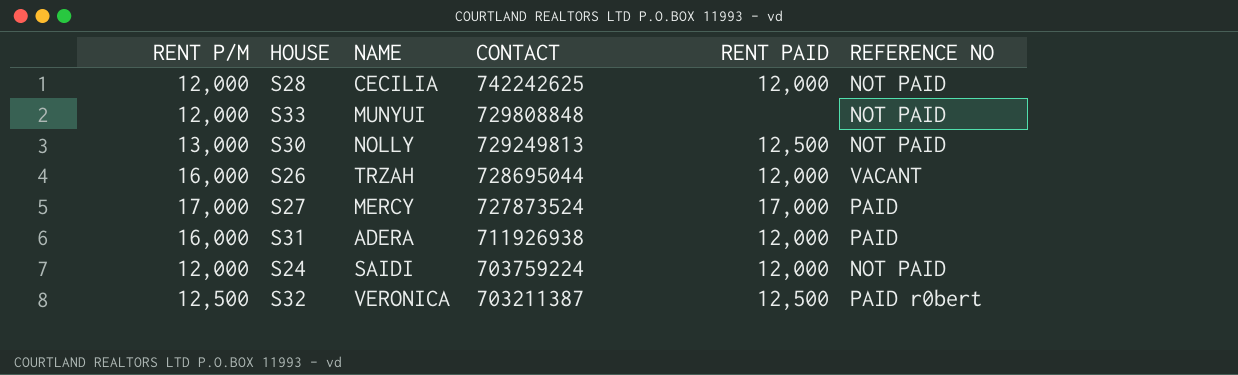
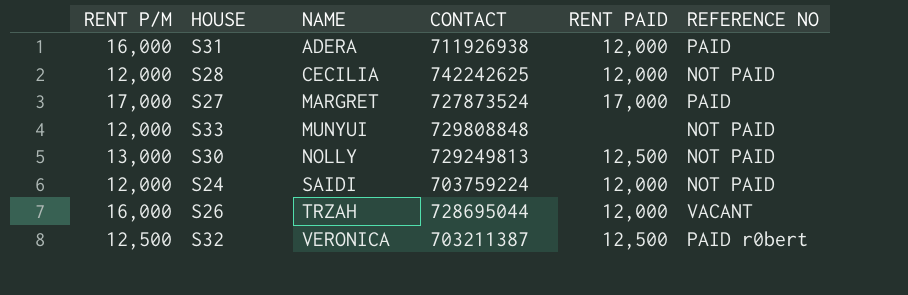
row order: CONTACT descending -> NAME ascending
S27 | NAME: MERCY -> MARGRET

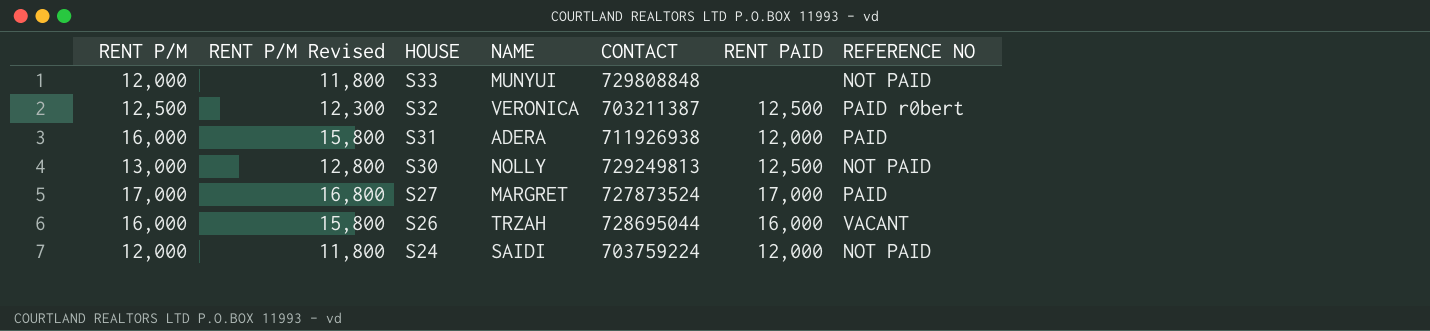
row order: NAME ascending -> HOUSE descending
column RENT P/M Revised | formula: none -> [RENT P/M] - 200
row S28: 12,000 | CECILIA | 742242625 | 12,000 | NOT PAID -> none
S26 | RENT PAID: 12,000 -> 16,000

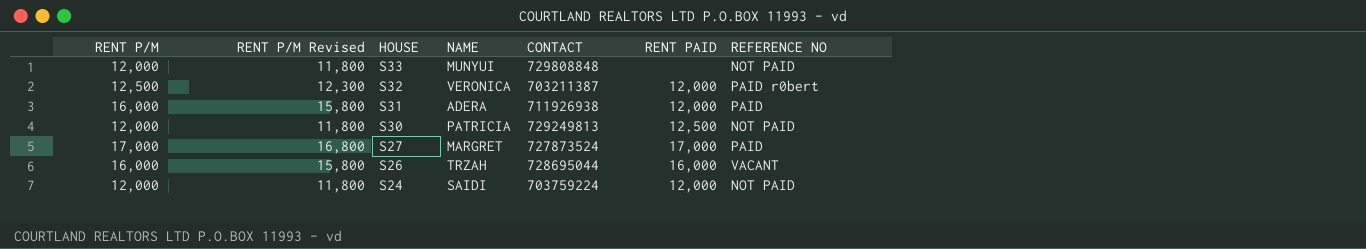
S32 | RENT PAID: 12,500 -> 12,000
S30 | RENT P/M: 13,000 -> 12,000
S30 | RENT P/M Revised: 12,800 -> 11,800
S30 | NAME: NOLLY -> PATRICIA

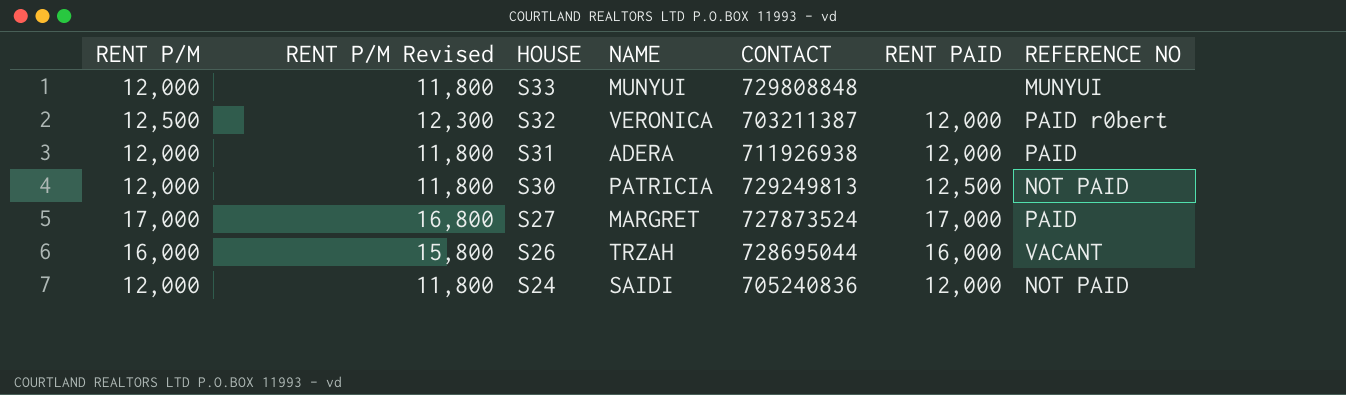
S33 | REFERENCE NO: NOT PAID -> MUNYUI
S31 | RENT P/M: 16,000 -> 12,000
S31 | RENT P/M Revised: 15,800 -> 11,800
S24 | CONTACT: 703759224 -> 705240836

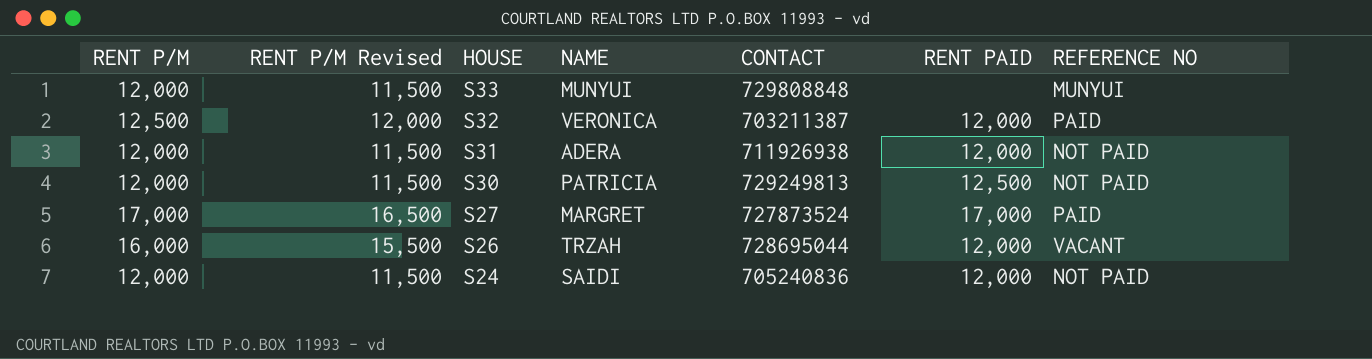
column RENT P/M Revised | formula: [RENT P/M] - 200 -> [RENT P/M] - 500
S32 | REFERENCE NO: PAID r0bert -> PAID
S31 | REFERENCE NO: PAID -> NOT PAID
S26 | RENT PAID: 16,000 -> 12,000

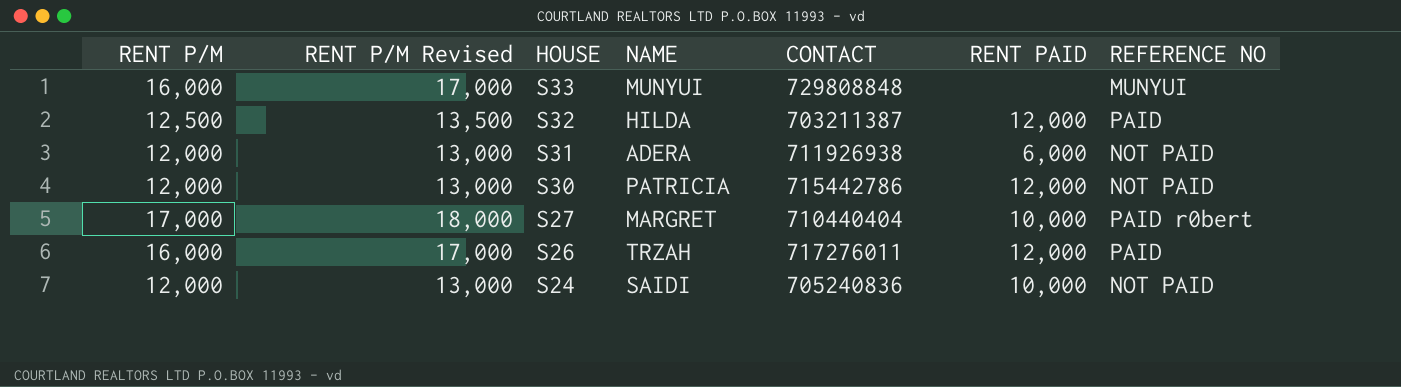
column RENT P/M Revised | formula: [RENT P/M] - 500 -> [RENT P/M] + 1000
S33 | RENT P/M: 12,000 -> 16,000
S32 | NAME: VERONICA -> HILDA
S31 | RENT PAID: 12,000 -> 6,000
S30 | CONTACT: 729249813 -> 715442786
S30 | RENT PAID: 12,500 -> 12,000
S27 | CONTACT: 727873524 -> 710440404
S27 | RENT PAID: 17,000 -> 10,000
S27 | REFERENCE NO: PAID -> PAID r0bert
S26 | CONTACT: 728695044 -> 717276011
S26 | REFERENCE NO: VACANT -> PAID
S24 | RENT PAID: 12,000 -> 10,000

